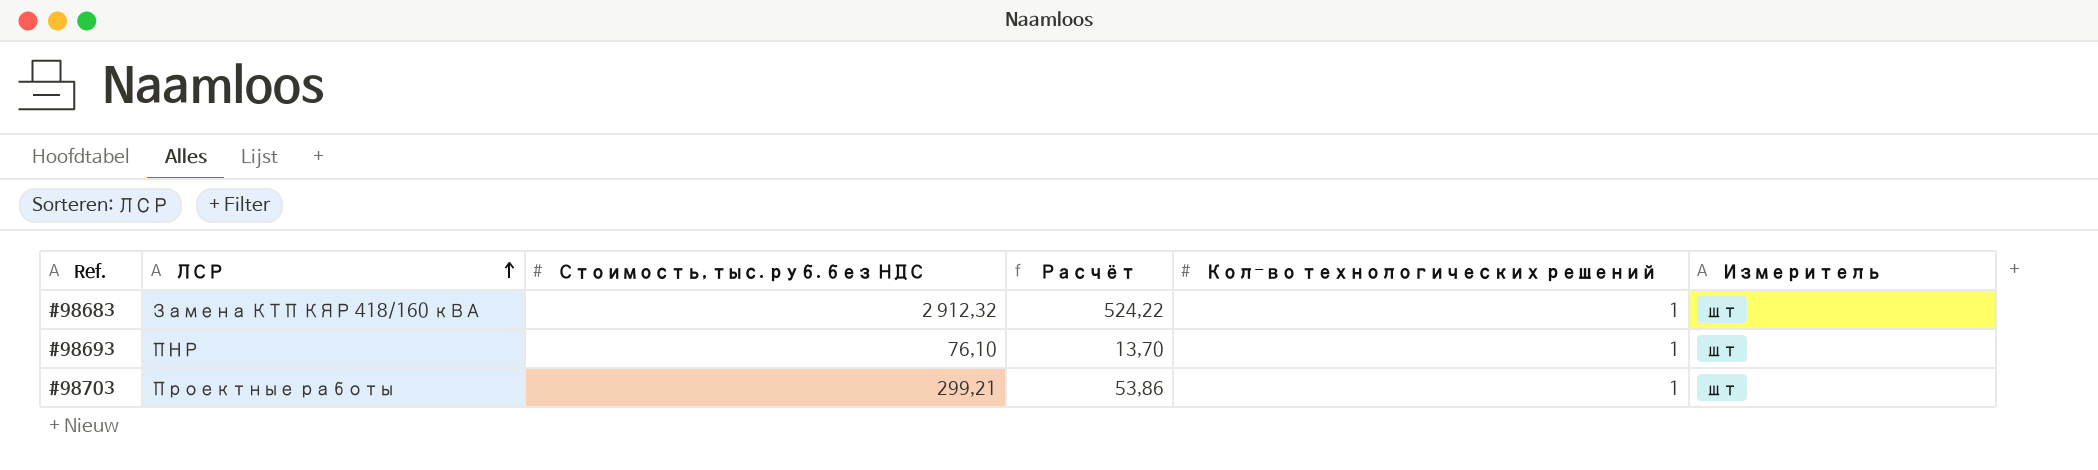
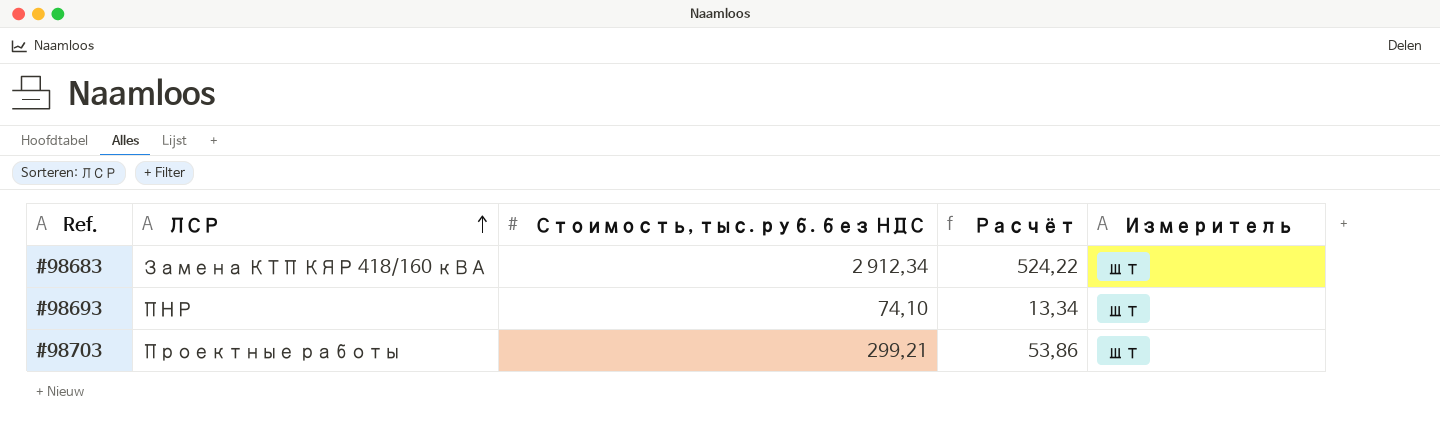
column Кол-во технологических решений | position: 5 -> none
#98683 | Стоимость, тыс. руб. без НДС: 2 912,32 -> 2 912,34
#98693 | Стоимость, тыс. руб. без НДС: 76,10 -> 74,10
#98693 | Расчёт: 13,70 -> 13,34

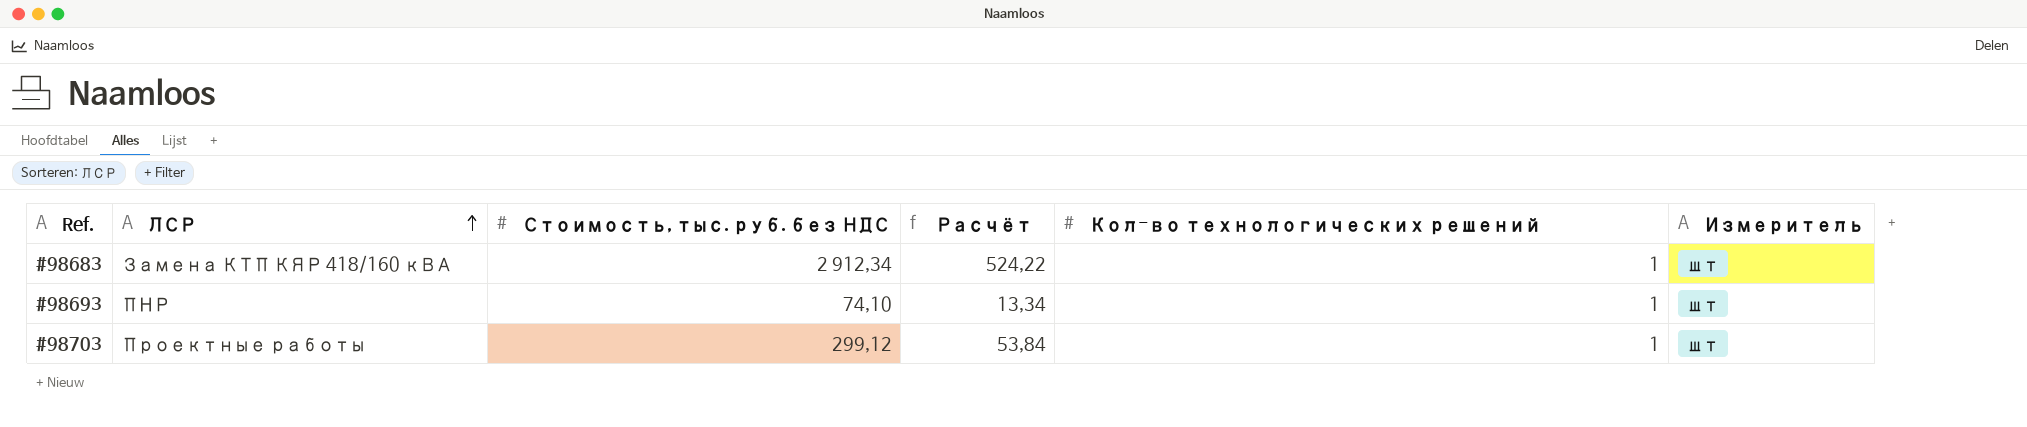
column Кол-во технологических решений | position: none -> 5
#98703 | Стоимость, тыс. руб. без НДС: 299,21 -> 299,12
#98703 | Расчёт: 53,86 -> 53,84

